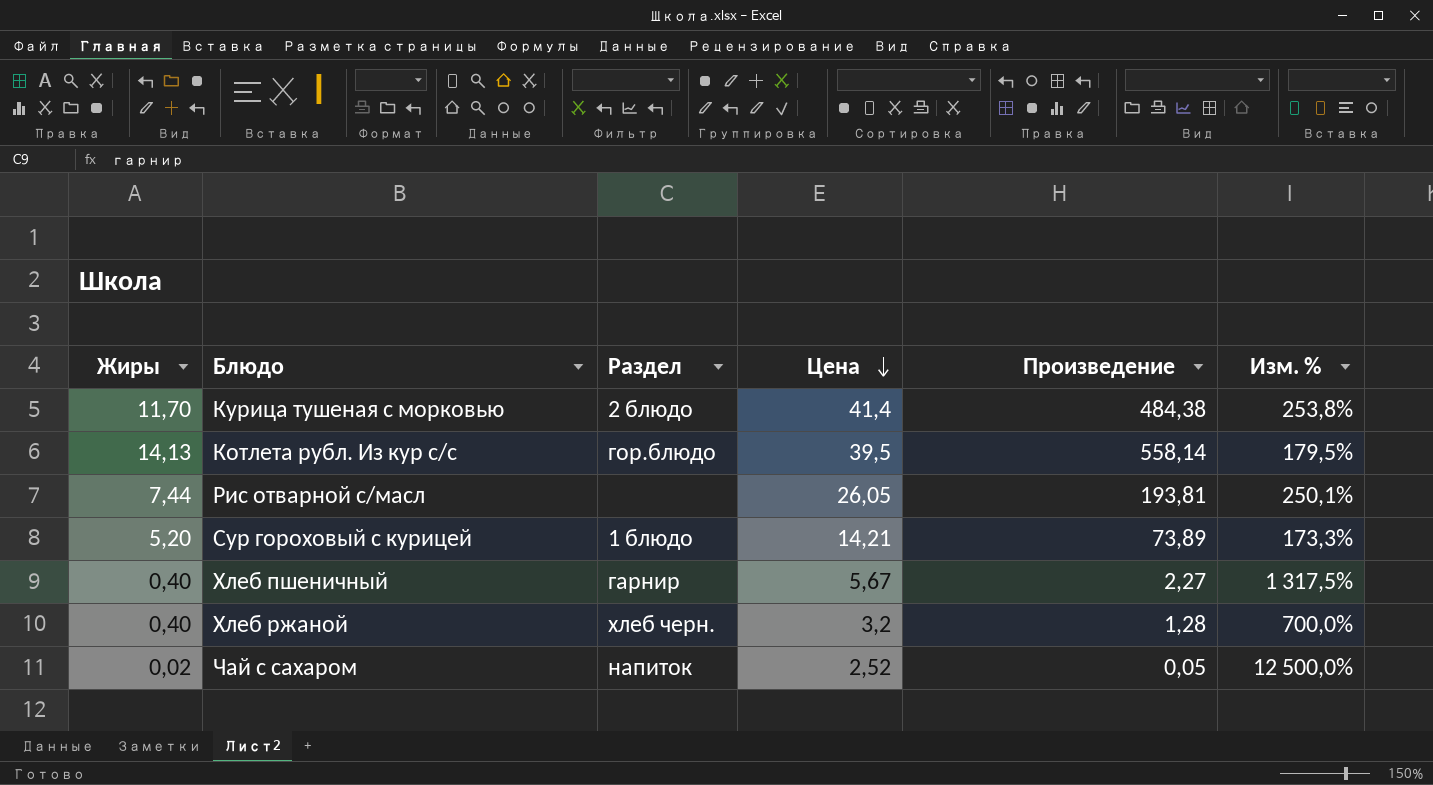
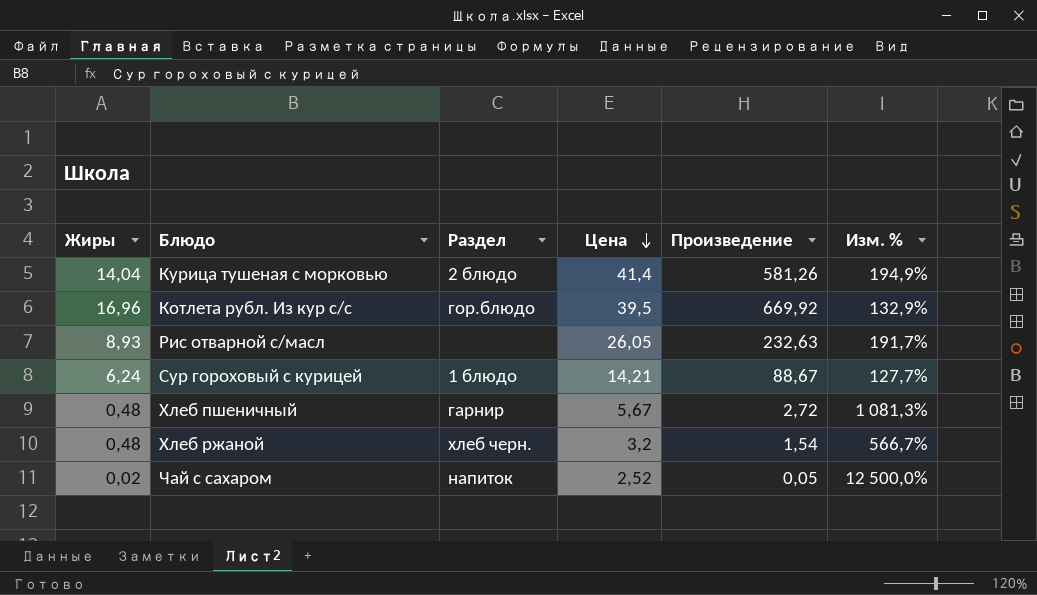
Курица тушеная с морковью | Жиры: 11,70 -> 14,04
Курица тушеная с морковью | Произведение: 484,38 -> 581,26
Курица тушеная с морковью | Изм. %: 253,8% -> 194,9%
Котлета рубл. Из кур с/с | Жиры: 14,13 -> 16,96
Котлета рубл. Из кур с/с | Произведение: 558,14 -> 669,92
Котлета рубл. Из кур с/с | Изм. %: 179,5% -> 132,9%
Рис отварной с/масл | Жиры: 7,44 -> 8,93
Рис отварной с/масл | Произведение: 193,81 -> 232,63
Рис отварной с/масл | Изм. %: 250,1% -> 191,7%
Сур гороховый с курицей | Жиры: 5,20 -> 6,24
Сур гороховый с курицей | Произведение: 73,89 -> 88,67
Сур гороховый с курицей | Изм. %: 173,3% -> 127,7%
Хлеб пшеничный | Жиры: 0,40 -> 0,48
Хлеб пшеничный | Произведение: 2,27 -> 2,72
Хлеб пшеничный | Изм. %: 1 317,5% -> 1 081,3%
Хлеб ржаной | Жиры: 0,40 -> 0,48
Хлеб ржаной | Произведение: 1,28 -> 1,54
Хлеб ржаной | Изм. %: 700,0% -> 566,7%

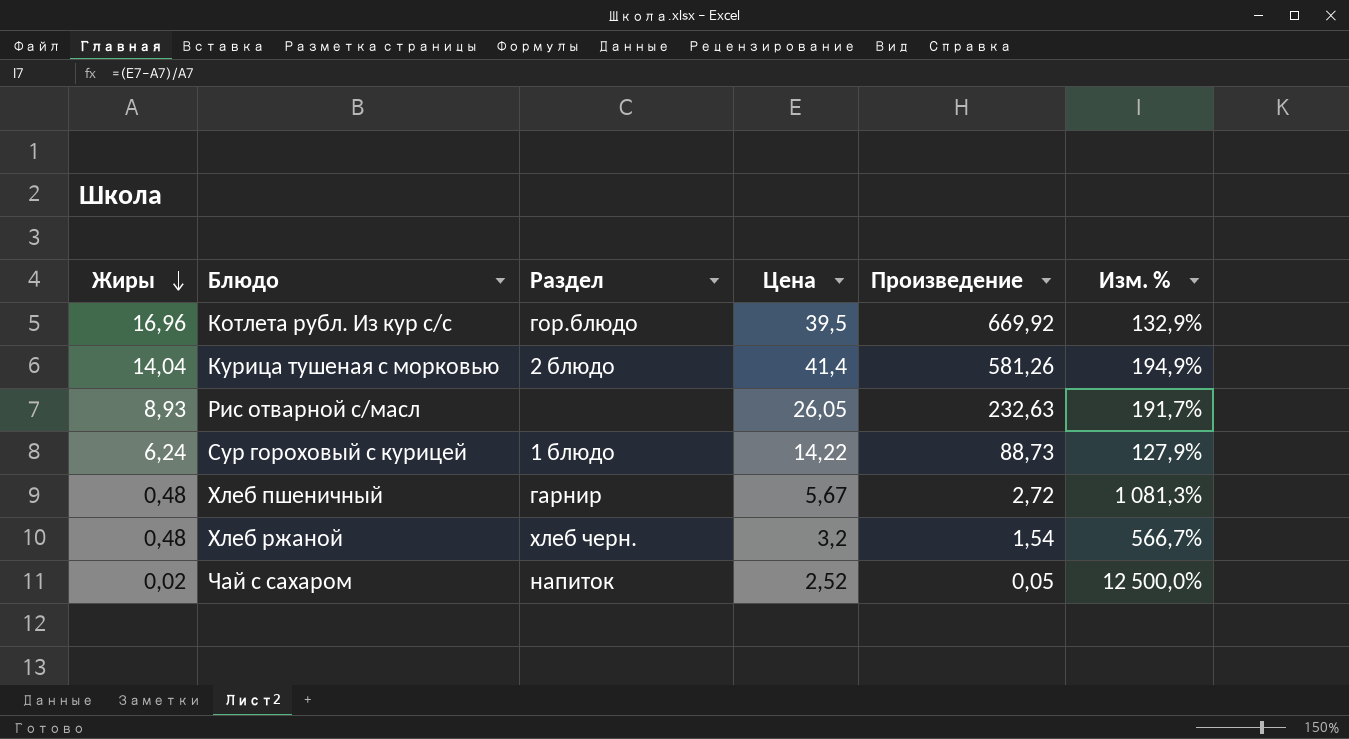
row order: Цена descending -> Жиры descending
Сур гороховый с курицей | Цена: 14,21 -> 14,22
Сур гороховый с курицей | Произведение: 88,67 -> 88,73
Сур гороховый с курицей | Изм. %: 127,7% -> 127,9%

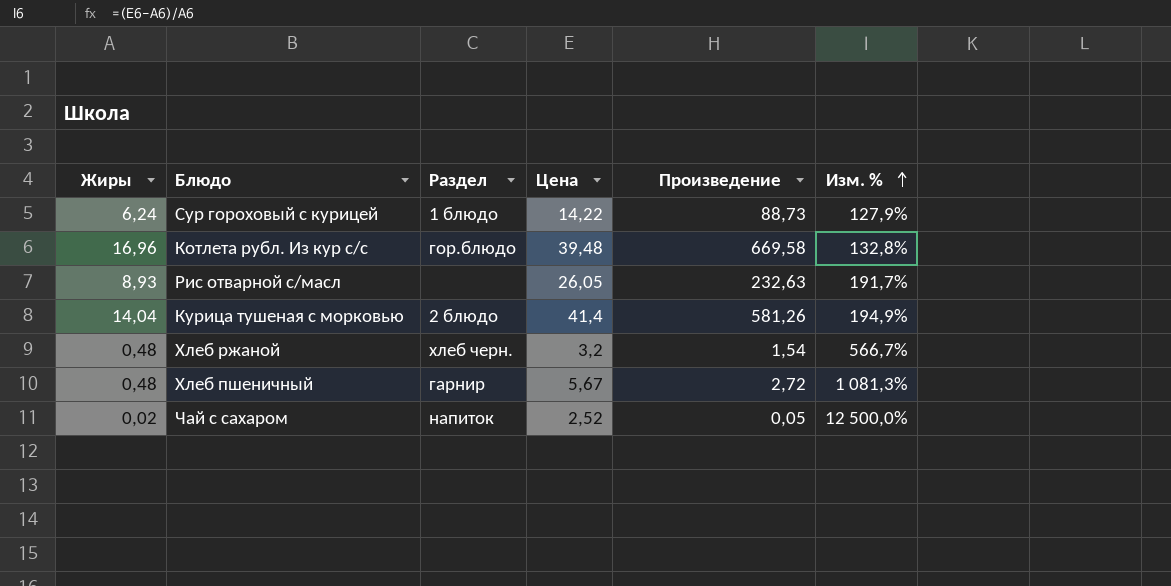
row order: Жиры descending -> Изм. % ascending
Котлета рубл. Из кур с/с | Цена: 39,5 -> 39,48
Котлета рубл. Из кур с/с | Произведение: 669,92 -> 669,58
Котлета рубл. Из кур с/с | Изм. %: 132,9% -> 132,8%

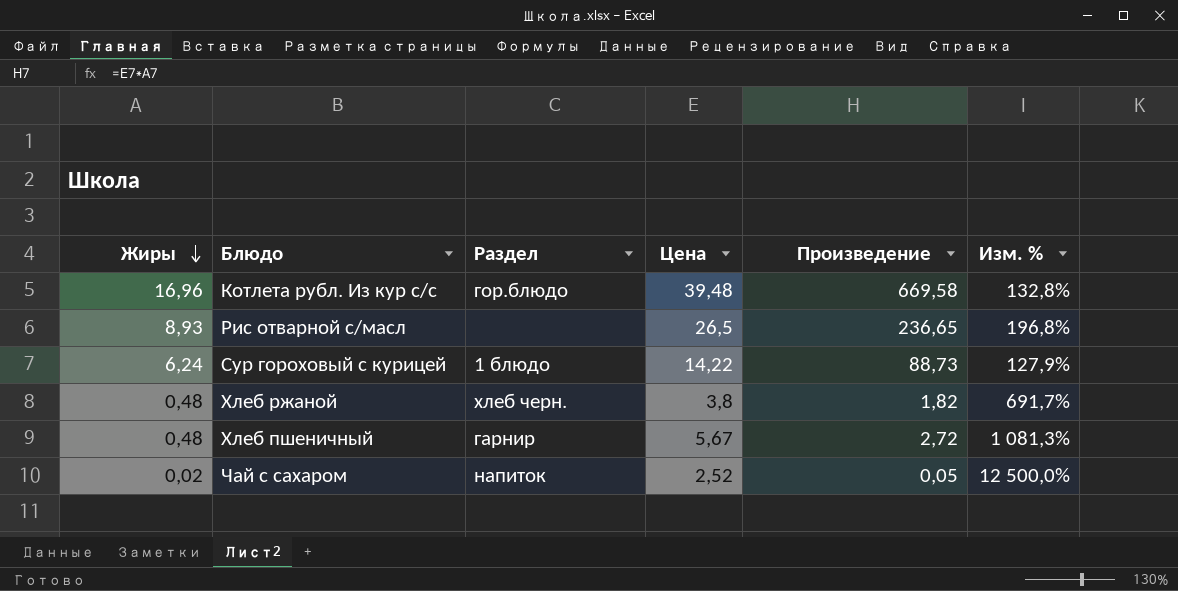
row order: Изм. % ascending -> Жиры descending
row Курица тушеная с морковью: 14,04 | 2 блюдо | 41,4 | 581,26 | 194,9% -> none
Рис отварной с/масл | Цена: 26,05 -> 26,5
Рис отварной с/масл | Произведение: 232,63 -> 236,65
Рис отварной с/масл | Изм. %: 191,7% -> 196,8%
Хлеб ржаной | Цена: 3,2 -> 3,8
Хлеб ржаной | Произведение: 1,54 -> 1,82
Хлеб ржаной | Изм. %: 566,7% -> 691,7%

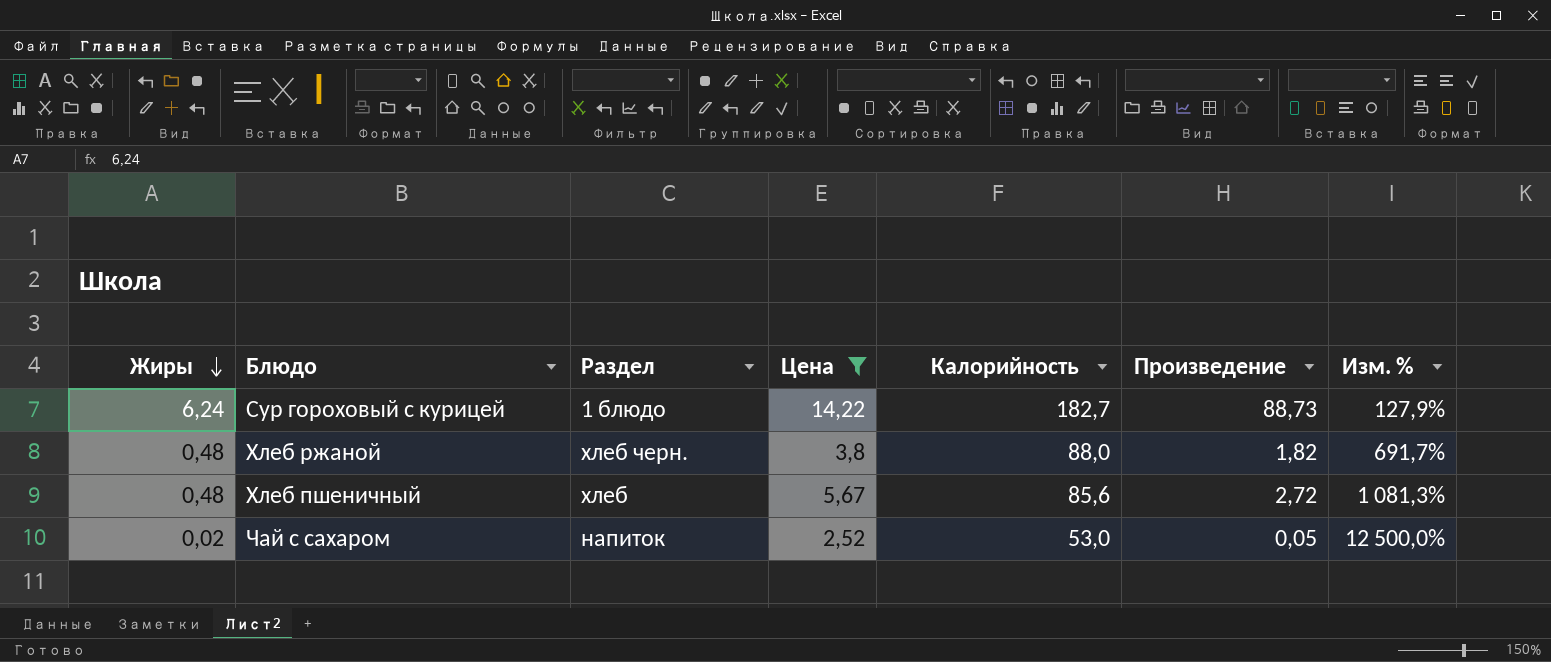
filter: none -> Цена <= 14,22
column Калорийность | position: none -> 5
Хлеб пшеничный | Раздел: гарнир -> хлеб

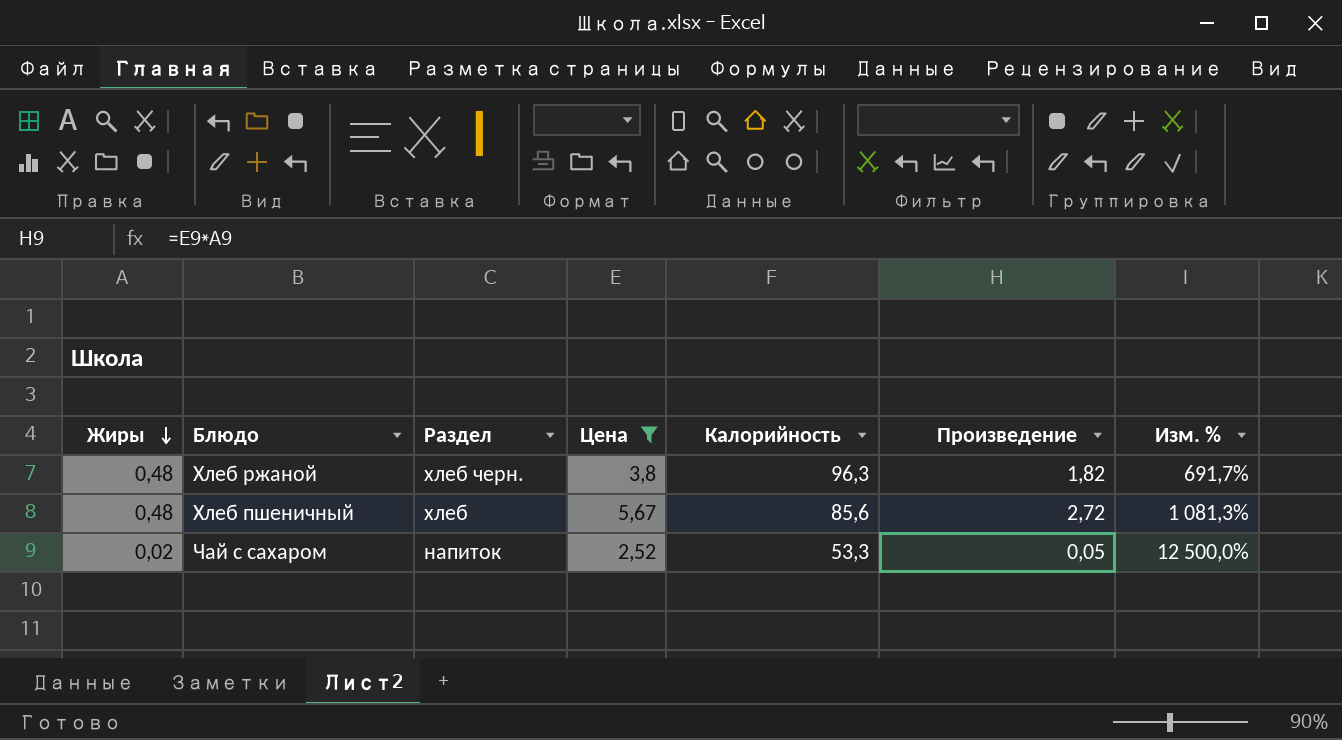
row Сур гороховый с курицей: 6,24 | 1 блюдо | 14,22 | 182,7 | 88,73 | 127,9% -> none
Хлеб ржаной | Калорийность: 88,0 -> 96,3
Чай с сахаром | Калорийность: 53,0 -> 53,3

